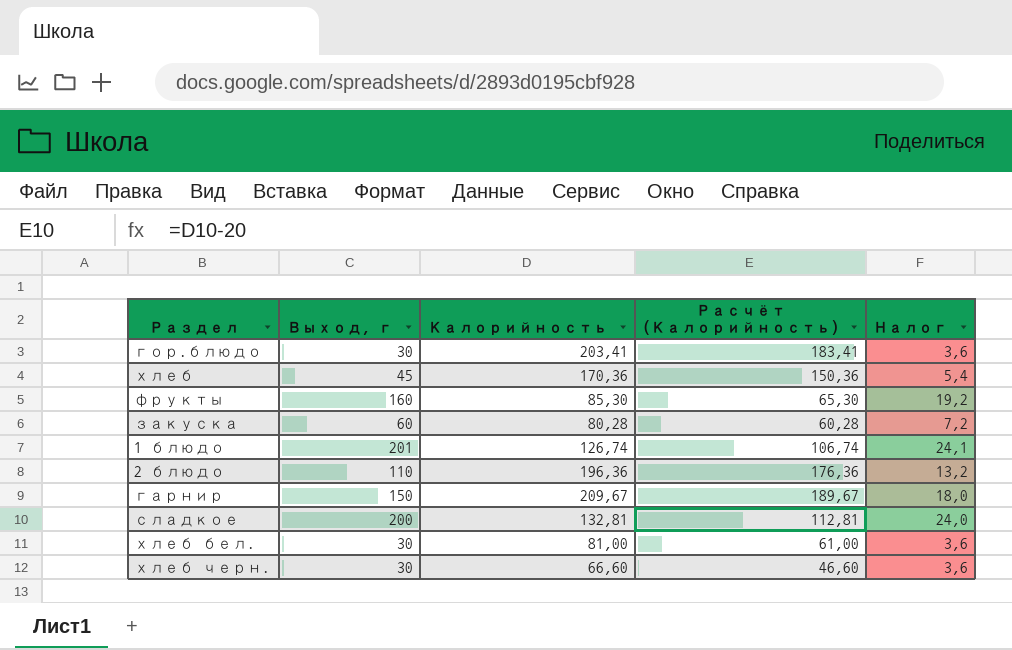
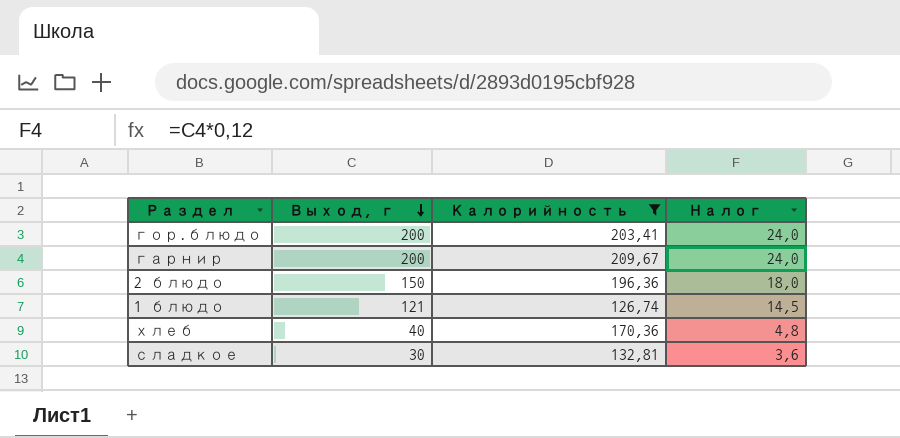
filter: none -> Калорийность >= 126,74
row order: none -> Выход, г descending
column Расчёт (Калорийность) | formula: [Калорийность] - 20 -> none
гор.блюдо | Выход, г: 30 -> 200
гор.блюдо | Налог: 3,6 -> 24,0
гарнир | Выход, г: 150 -> 200
гарнир | Налог: 18,0 -> 24,0
2 блюдо | Выход, г: 110 -> 150
2 блюдо | Налог: 13,2 -> 18,0
1 блюдо | Выход, г: 201 -> 121
1 блюдо | Налог: 24,1 -> 14,5
хлеб | Выход, г: 45 -> 40
хлеб | Налог: 5,4 -> 4,8
сладкое | Выход, г: 200 -> 30
сладкое | Налог: 24,0 -> 3,6

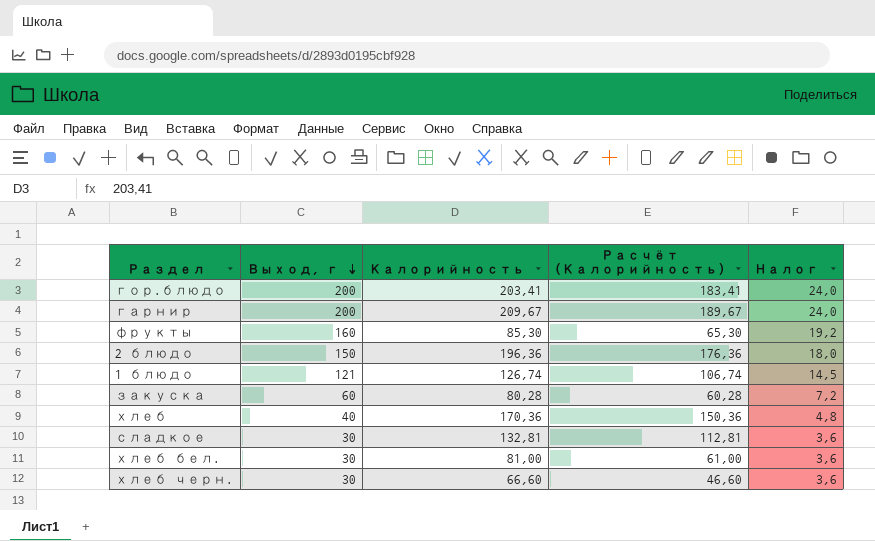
filter: Калорийность >= 126,74 -> none
column Расчёт (Калорийность) | formula: none -> [Калорийность] - 20

